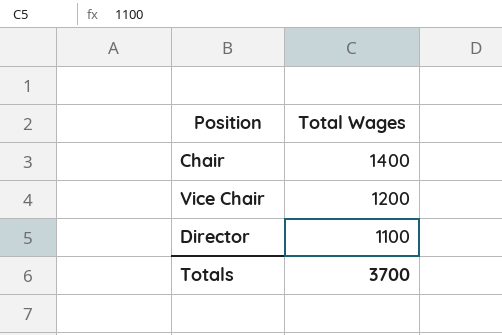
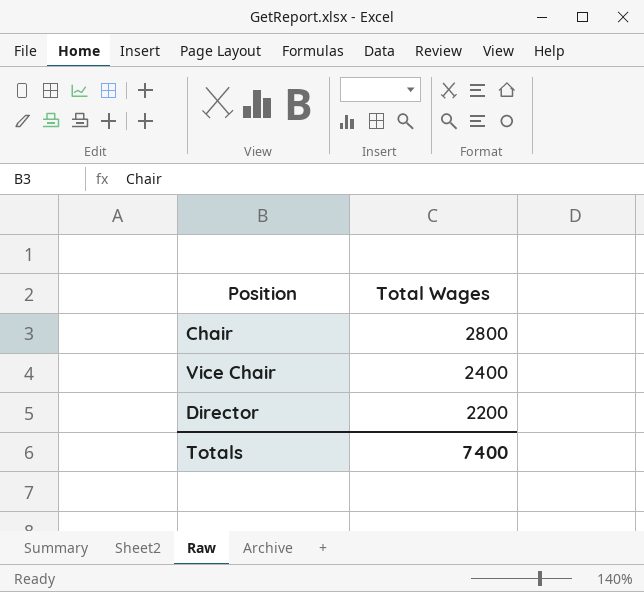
Chair | Total Wages: 1400 -> 2800
Vice Chair | Total Wages: 1200 -> 2400
Director | Total Wages: 1100 -> 2200
Totals | Total Wages: 3700 -> 7400

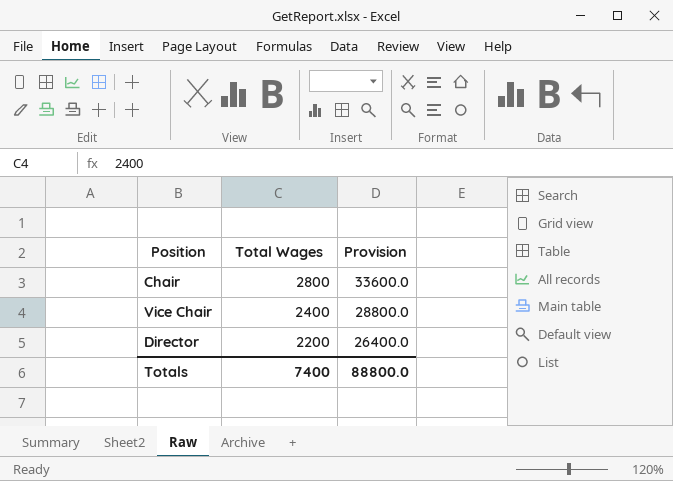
column Provision | formula: none -> [Total Wages] * 12

